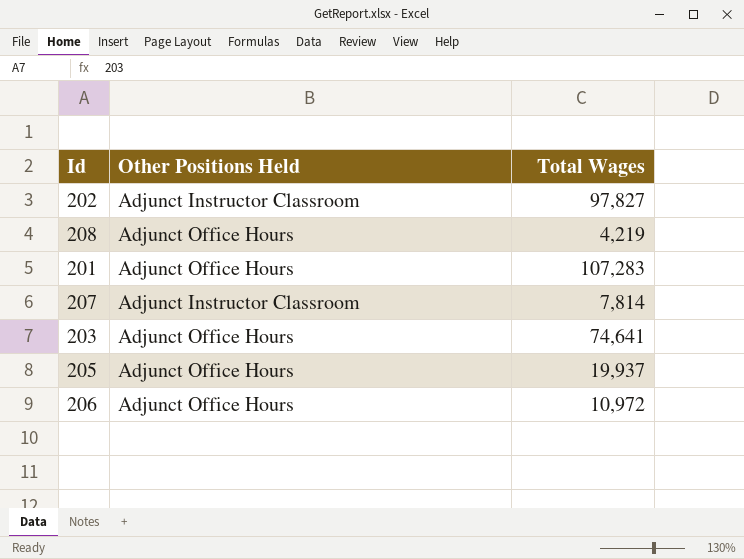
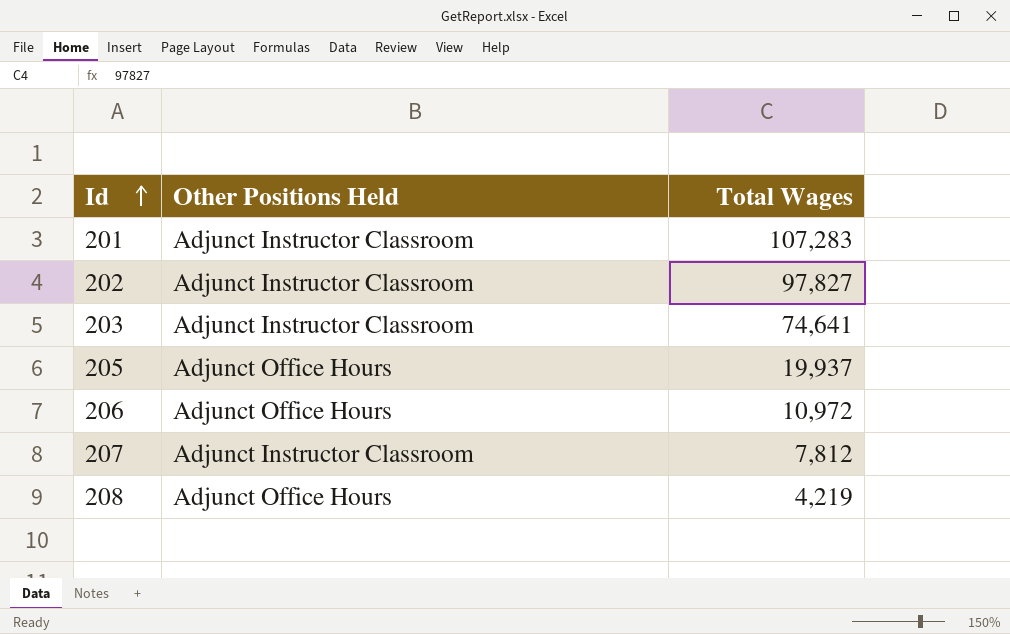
row order: none -> Id ascending
201 | Other Positions Held: Adjunct Office Hours -> Adjunct Instructor Classroom
203 | Other Positions Held: Adjunct Office Hours -> Adjunct Instructor Classroom
207 | Total Wages: 7,814 -> 7,812

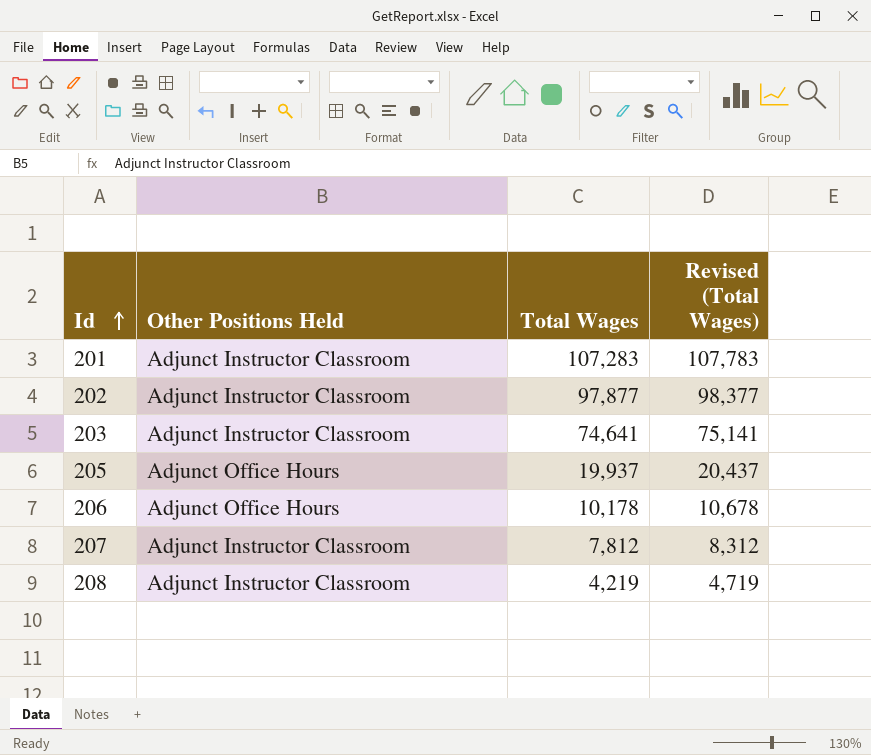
column Revised (Total Wages) | formula: none -> [Total Wages] + 500
202 | Total Wages: 97,827 -> 97,877
206 | Total Wages: 10,972 -> 10,178
208 | Other Positions Held: Adjunct Office Hours -> Adjunct Instructor Classroom

